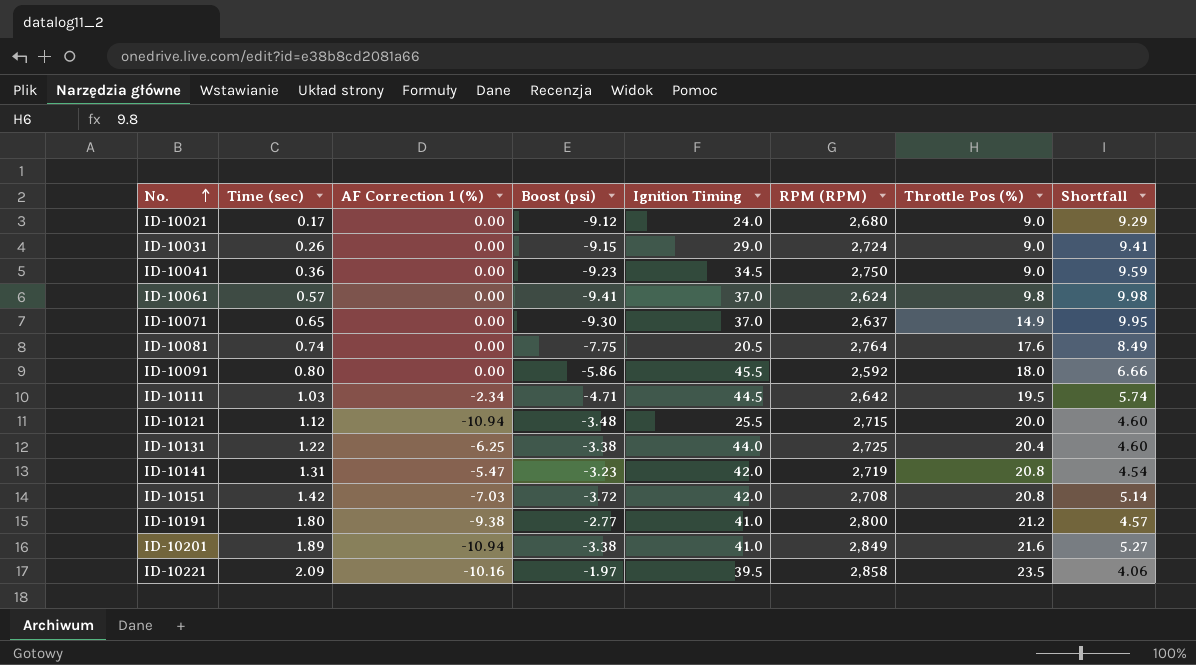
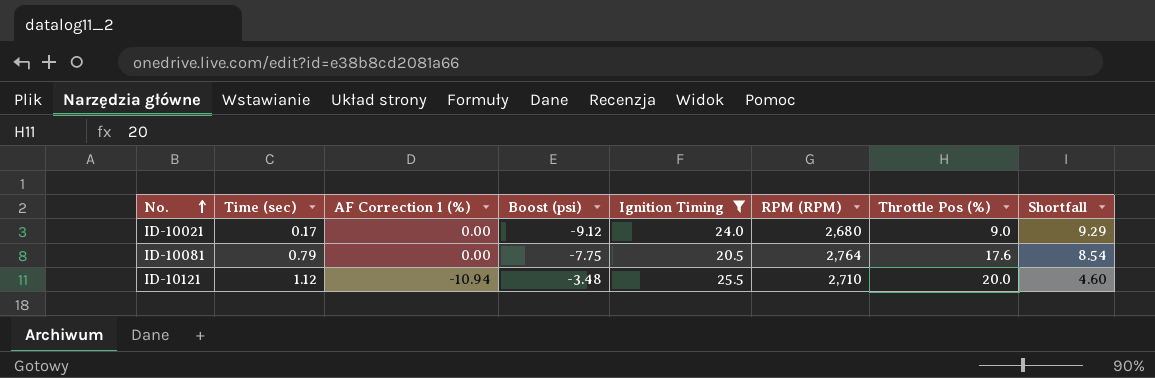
filter: none -> Ignition Timing <= 25.5
ID-10081 | Time (sec): 0.74 -> 0.79
ID-10081 | Shortfall: 8.49 -> 8.54
ID-10121 | RPM (RPM): 2,715 -> 2,710

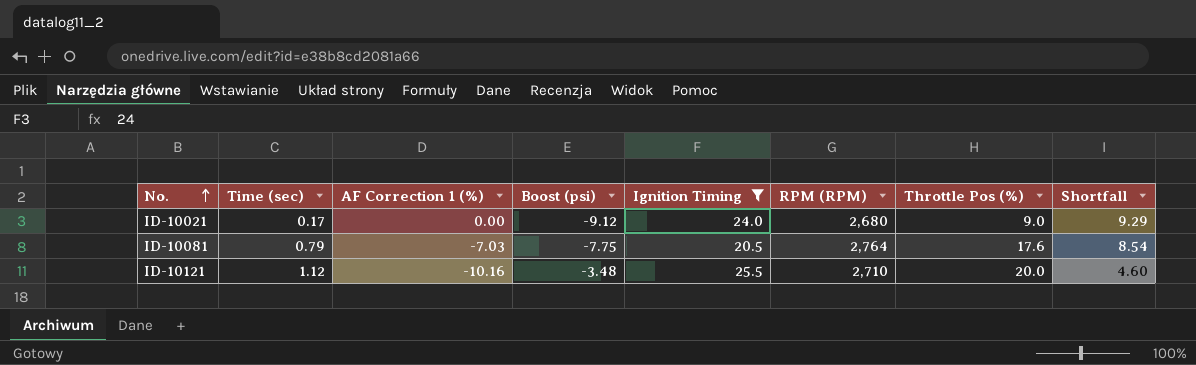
ID-10081 | AF Correction 1 (%): 0.00 -> -7.03
ID-10121 | AF Correction 1 (%): -10.94 -> -10.16

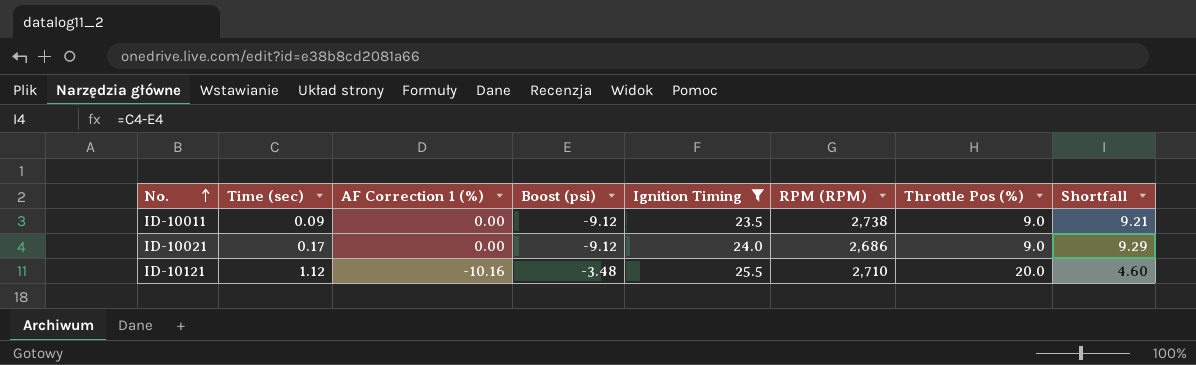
row ID-10081: 0.79 | -7.03 | -7.75 | 20.5 | 2,764 | 17.6 | 8.54 -> none
row ID-10011: none -> 0.09 | 0.00 | -9.12 | 23.5 | 2,738 | 9.0 | 9.21
ID-10021 | RPM (RPM): 2,680 -> 2,686

